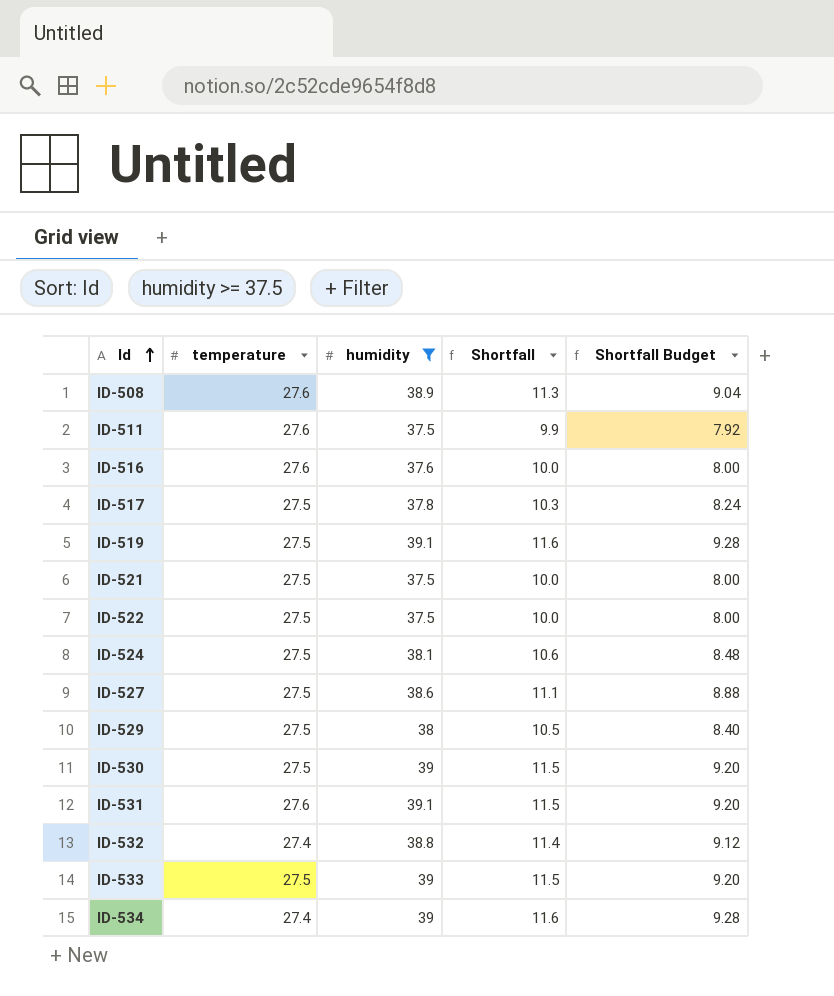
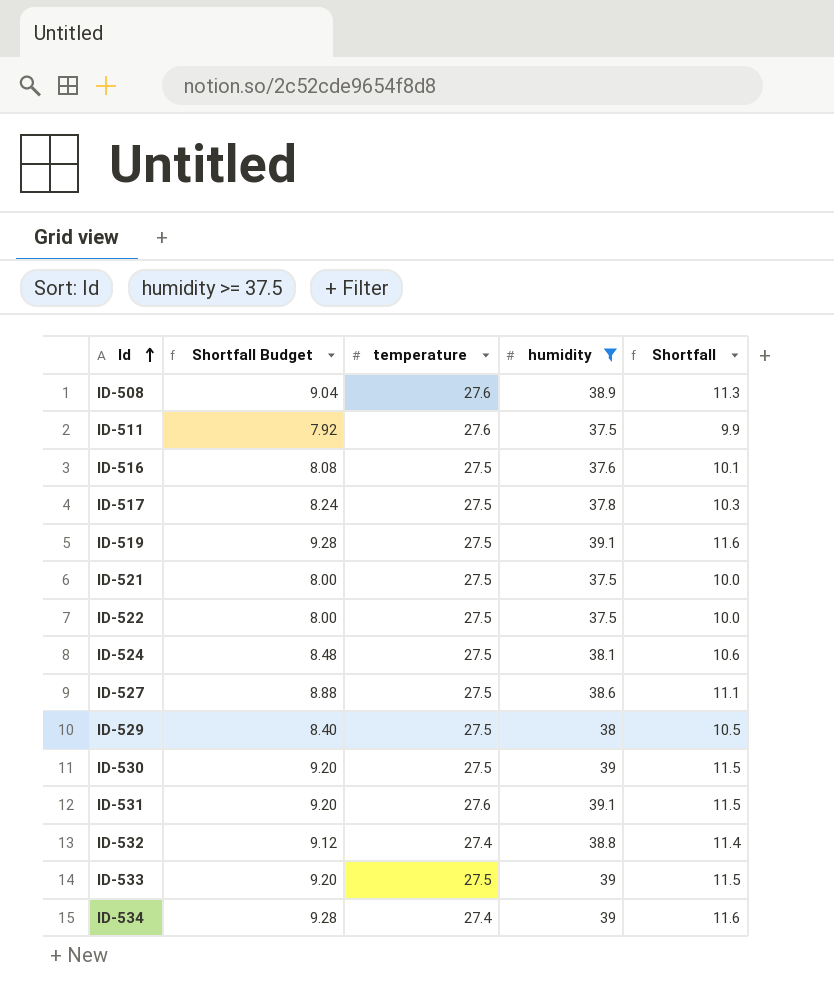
column Shortfall Budget | position: 5 -> 2
ID-516 | Shortfall Budget: 8.00 -> 8.08
ID-516 | temperature: 27.6 -> 27.5
ID-516 | Shortfall: 10.0 -> 10.1

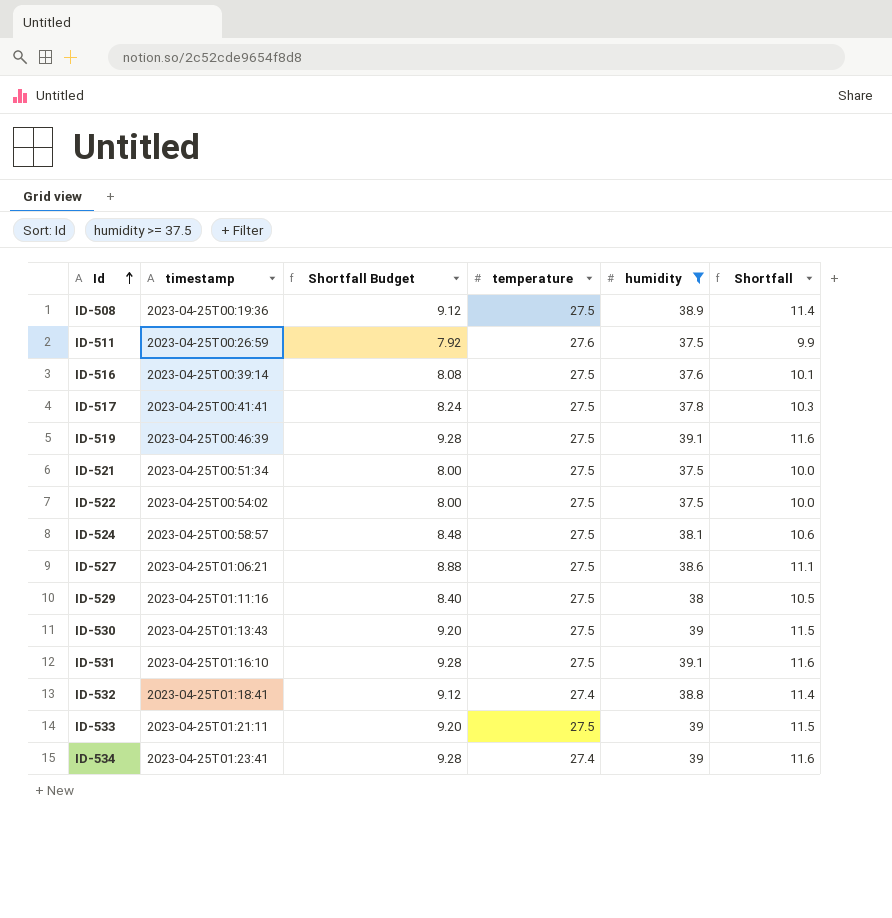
column timestamp | position: none -> 2
ID-508 | Shortfall Budget: 9.04 -> 9.12
ID-508 | temperature: 27.6 -> 27.5
ID-508 | Shortfall: 11.3 -> 11.4
ID-531 | Shortfall Budget: 9.20 -> 9.28
ID-531 | temperature: 27.6 -> 27.5
ID-531 | Shortfall: 11.5 -> 11.6

